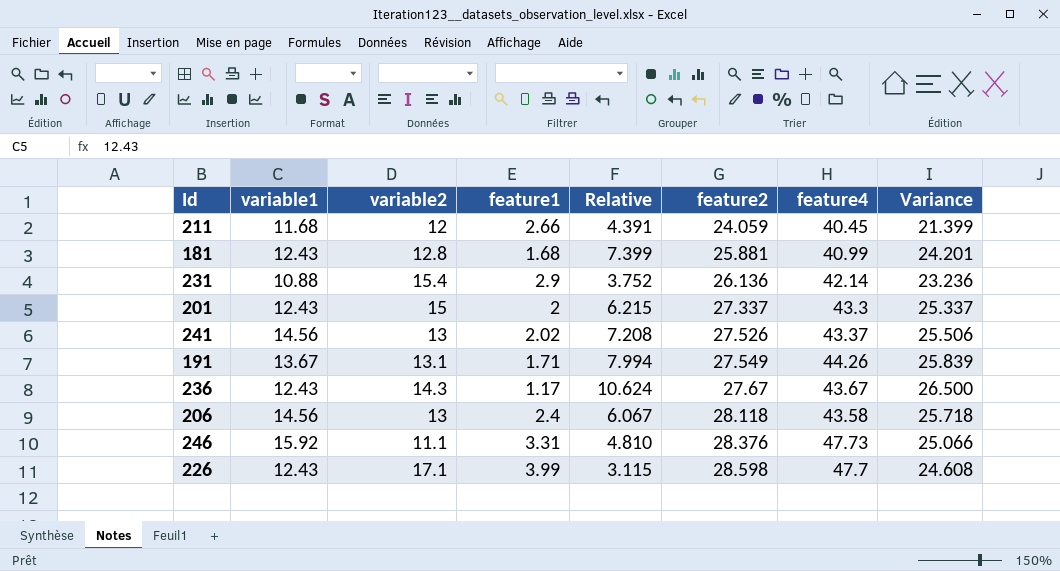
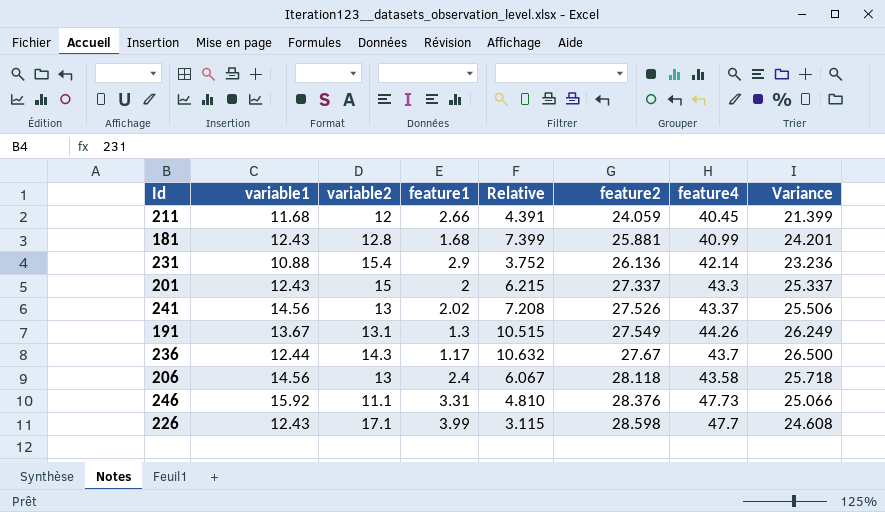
191 | feature1: 1.71 -> 1.3
191 | Relative: 7.994 -> 10.515
191 | Variance: 25.839 -> 26.249
236 | variable1: 12.43 -> 12.44
236 | Relative: 10.624 -> 10.632
236 | feature4: 43.67 -> 43.7

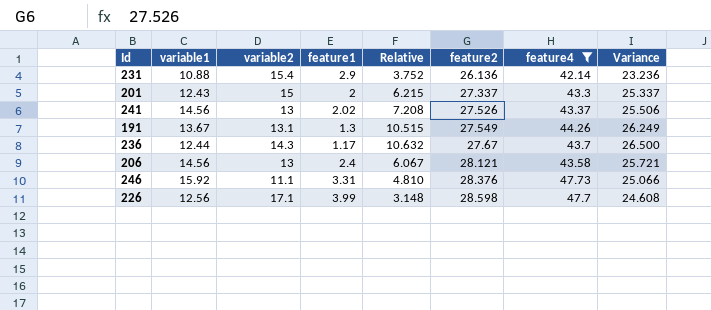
filter: none -> feature4 >= 42.14
206 | feature2: 28.118 -> 28.121
206 | Variance: 25.718 -> 25.721
226 | variable1: 12.43 -> 12.56
226 | Relative: 3.115 -> 3.148

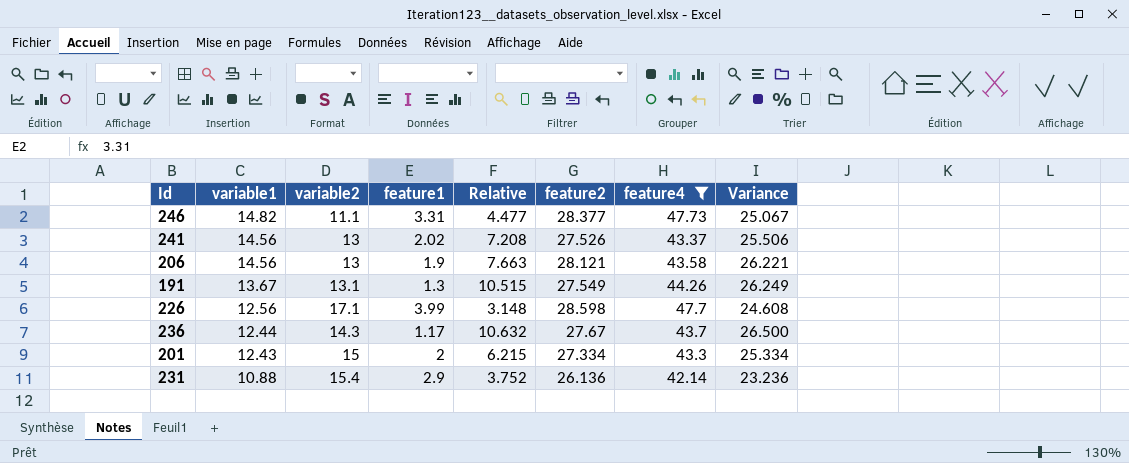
row order: feature2 ascending -> variable1 descending
246 | variable1: 15.92 -> 14.82
246 | Relative: 4.810 -> 4.477
246 | feature2: 28.376 -> 28.377
246 | Variance: 25.066 -> 25.067
206 | feature1: 2.4 -> 1.9
206 | Relative: 6.067 -> 7.663
206 | Variance: 25.721 -> 26.221
201 | feature2: 27.337 -> 27.334
201 | Variance: 25.337 -> 25.334

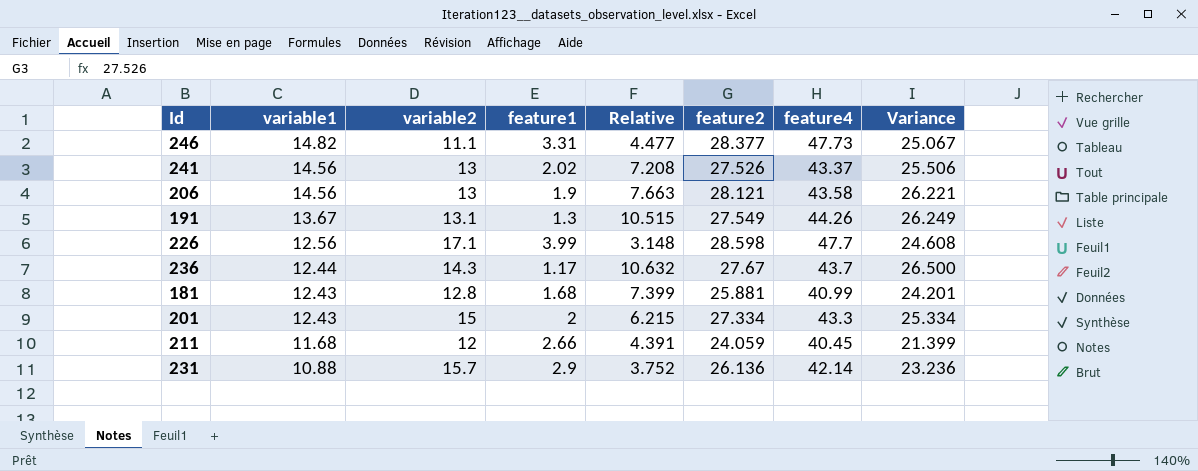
filter: feature4 >= 42.14 -> none
231 | variable2: 15.4 -> 15.7

